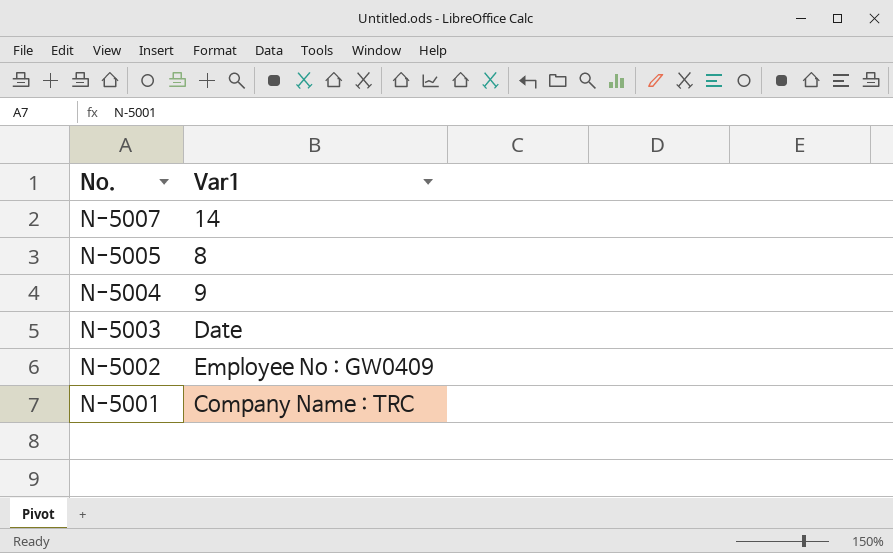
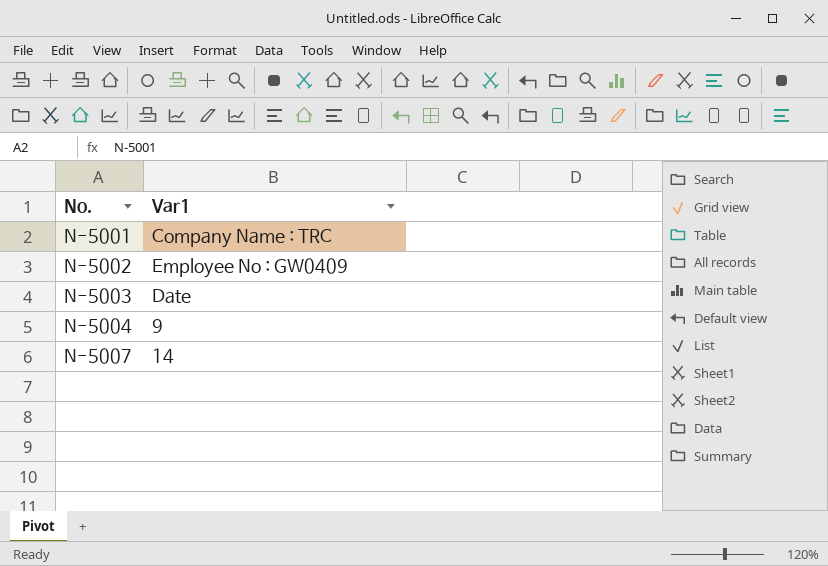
row order: No. descending -> No. ascending
row N-5005: 8 -> none

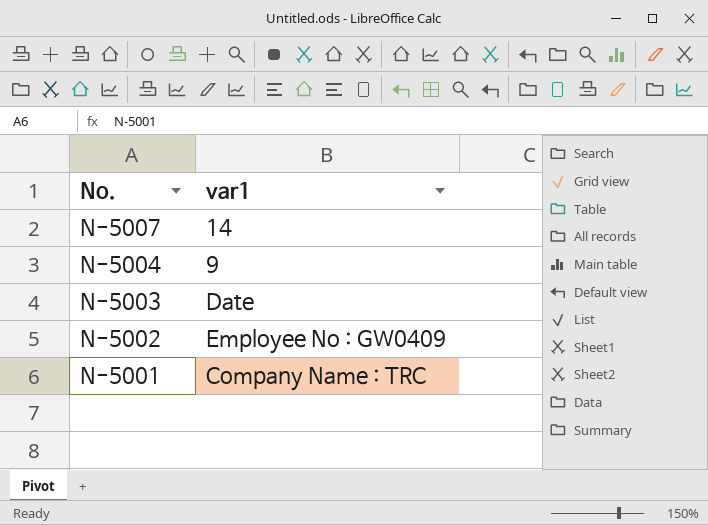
row order: No. ascending -> No. descending
column name: Var1 -> var1

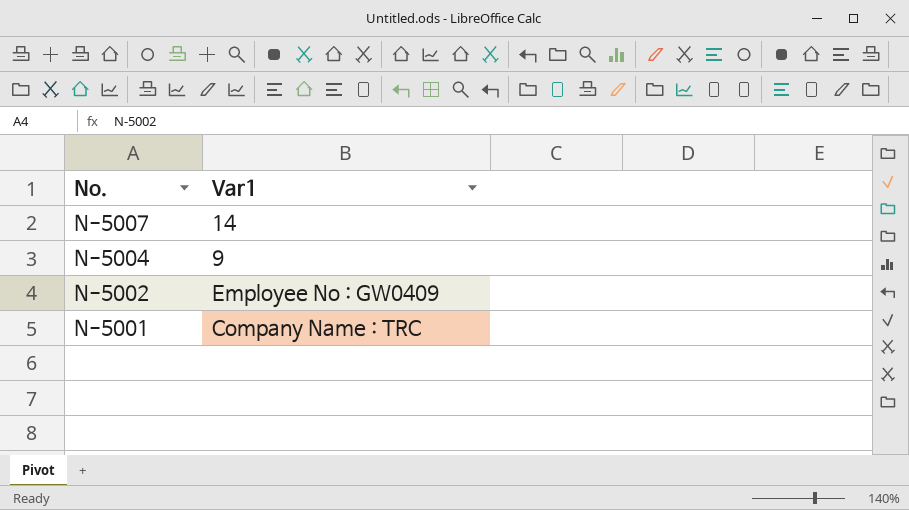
column name: var1 -> Var1
row N-5003: Date -> none

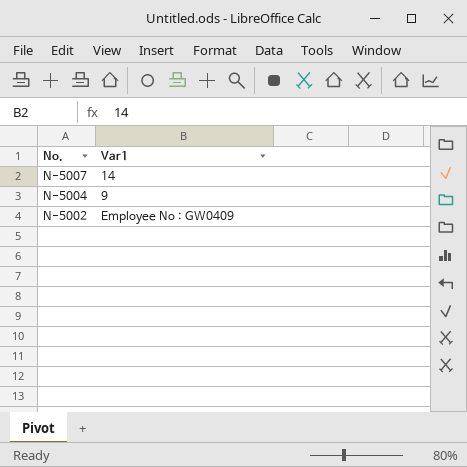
row N-5001: Company Name : TRC -> none

